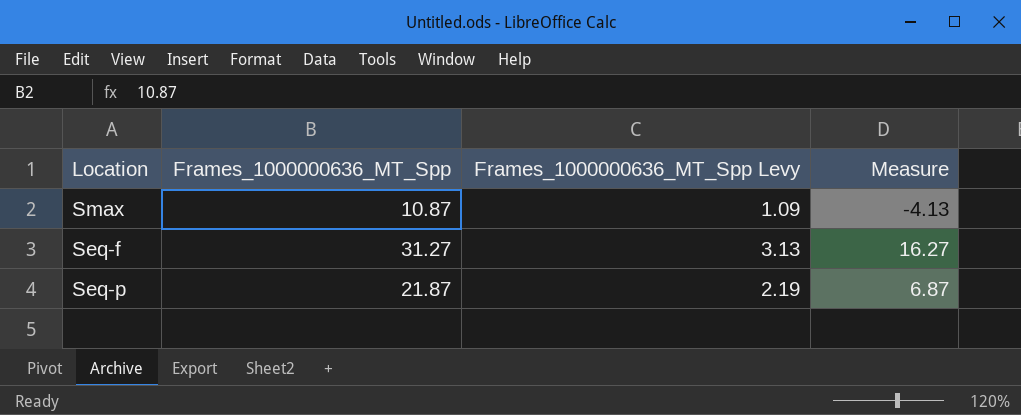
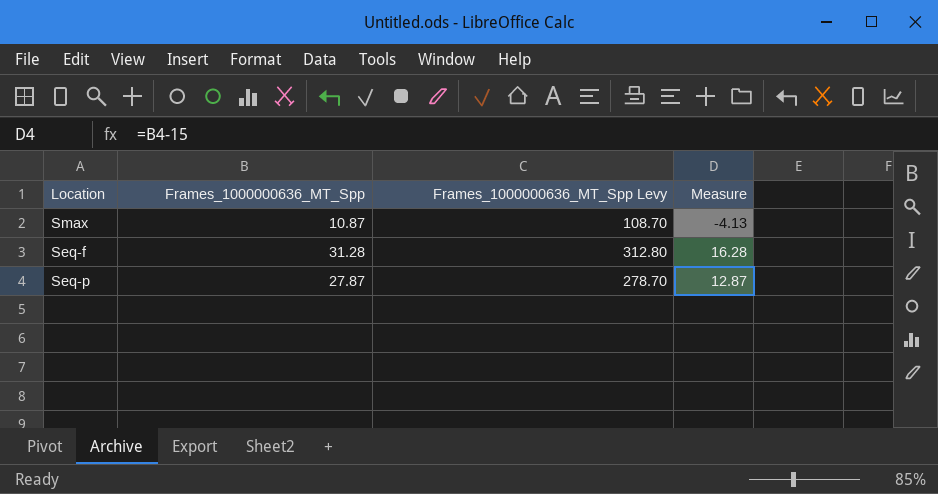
column Frames_1000000636_MT_Spp Levy | formula: [Frames_1000000636_MT_Spp] * 0.1 -> [Frames_1000000636_MT_Spp] * 10
Seq-f | Frames_1000000636_MT_Spp: 31.27 -> 31.28
Seq-f | Measure: 16.27 -> 16.28
Seq-p | Frames_1000000636_MT_Spp: 21.87 -> 27.87
Seq-p | Measure: 6.87 -> 12.87

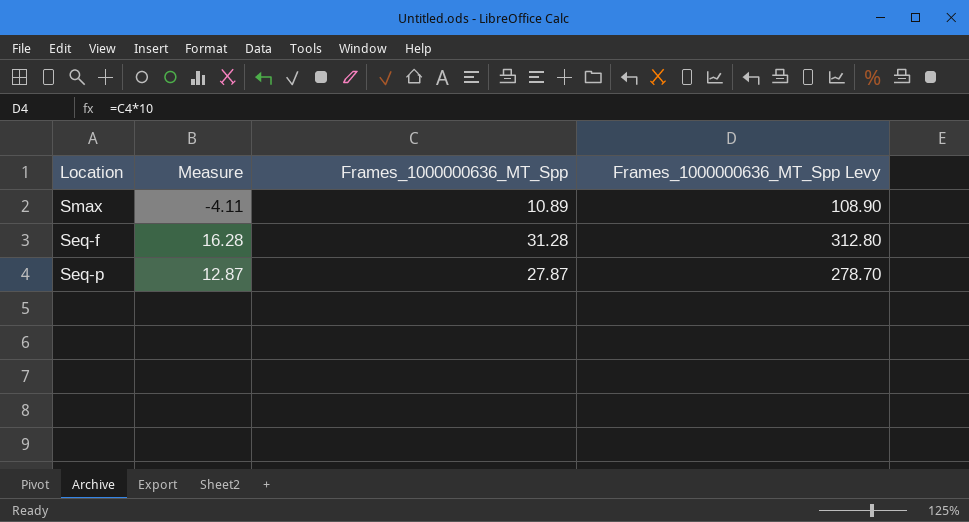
column Measure | position: 4 -> 2
Smax | Measure: -4.13 -> -4.11
Smax | Frames_1000000636_MT_Spp: 10.87 -> 10.89
Smax | Frames_1000000636_MT_Spp Levy: 108.70 -> 108.90

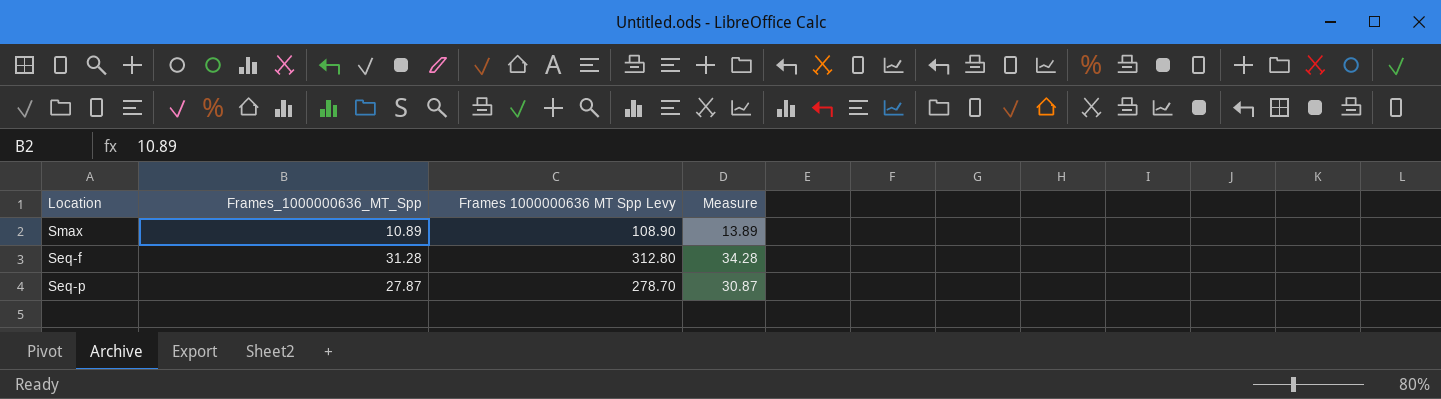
column name: Frames_1000000636_MT_Spp Levy -> Frames 1000000636 MT Spp Levy
column Measure | formula: [Frames_1000000636_MT_Spp] - 15 -> [Frames_1000000636_MT_Spp] + 3
column Measure | position: 2 -> 4

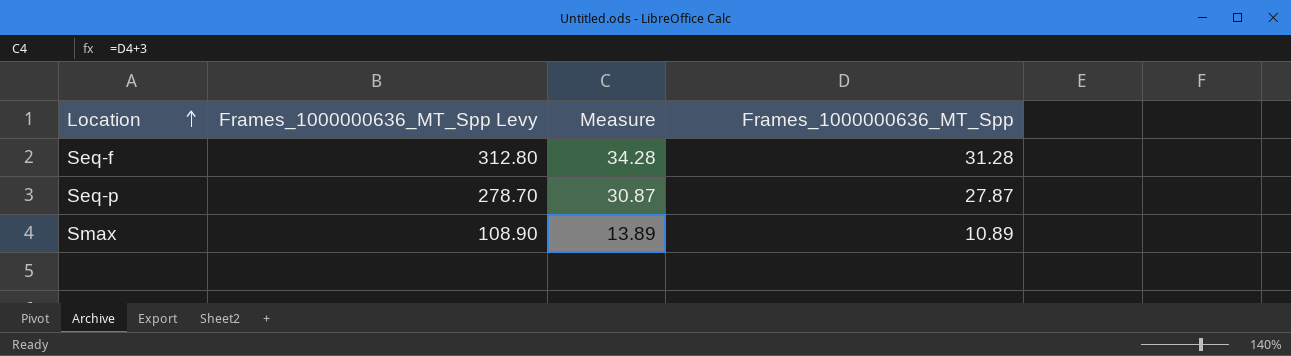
row order: none -> Location ascending
column name: Frames 1000000636 MT Spp Levy -> Frames_1000000636_MT_Spp Levy
column Frames_1000000636_MT_Spp | position: 2 -> 4

